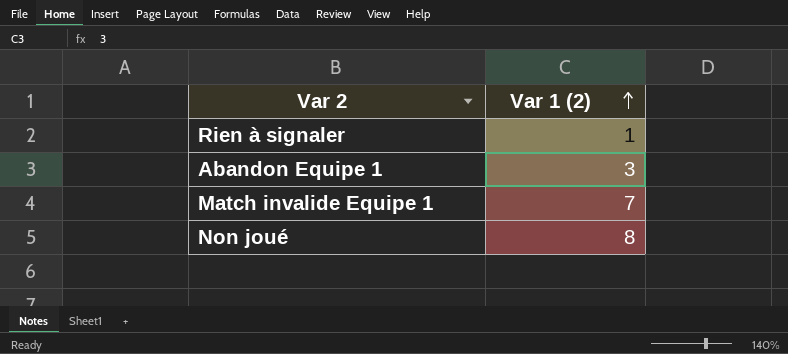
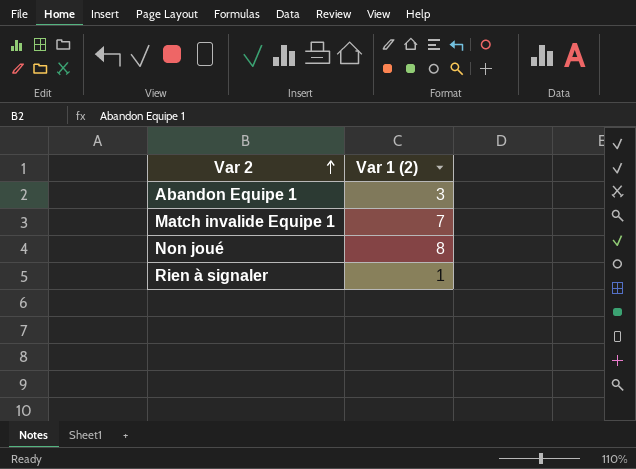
row order: Var 1 (2) ascending -> Var 2 ascending

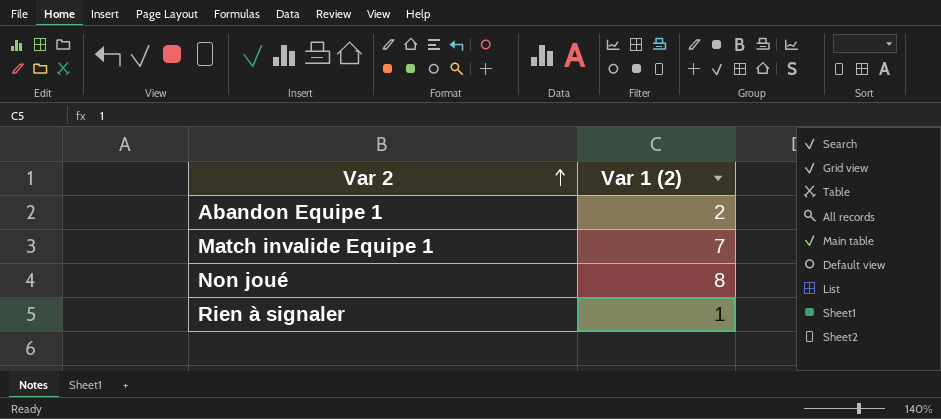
Abandon Equipe 1 | Var 1 (2): 3 -> 2

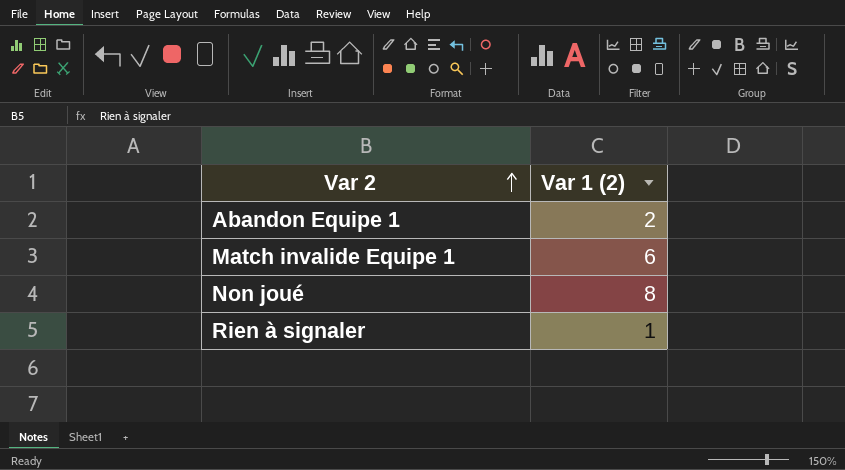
Match invalide Equipe 1 | Var 1 (2): 7 -> 6

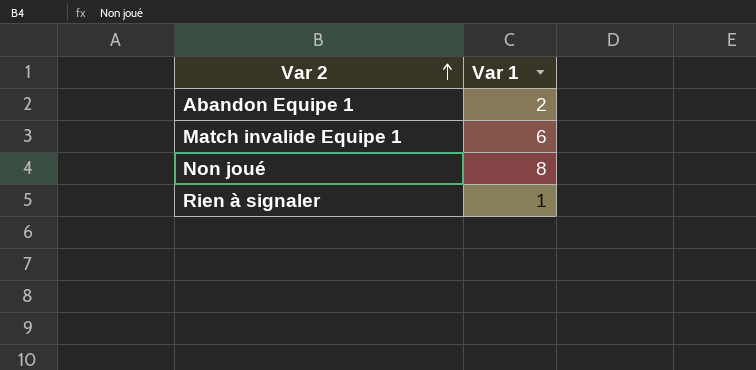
column name: Var 1 (2) -> Var 1

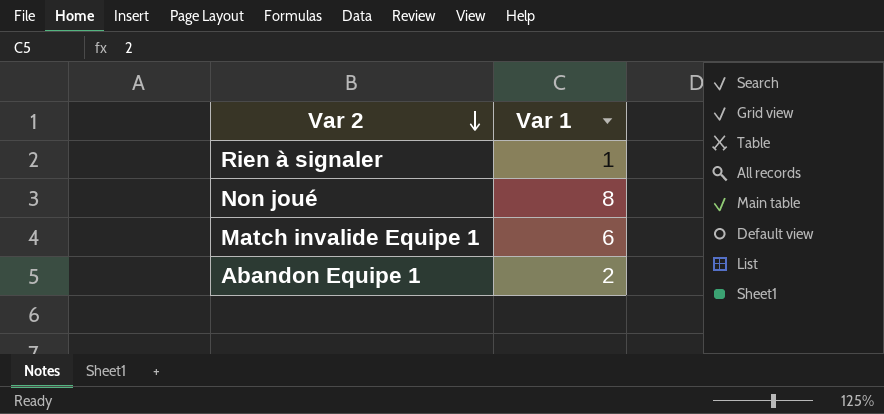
row order: Var 2 ascending -> Var 2 descending

